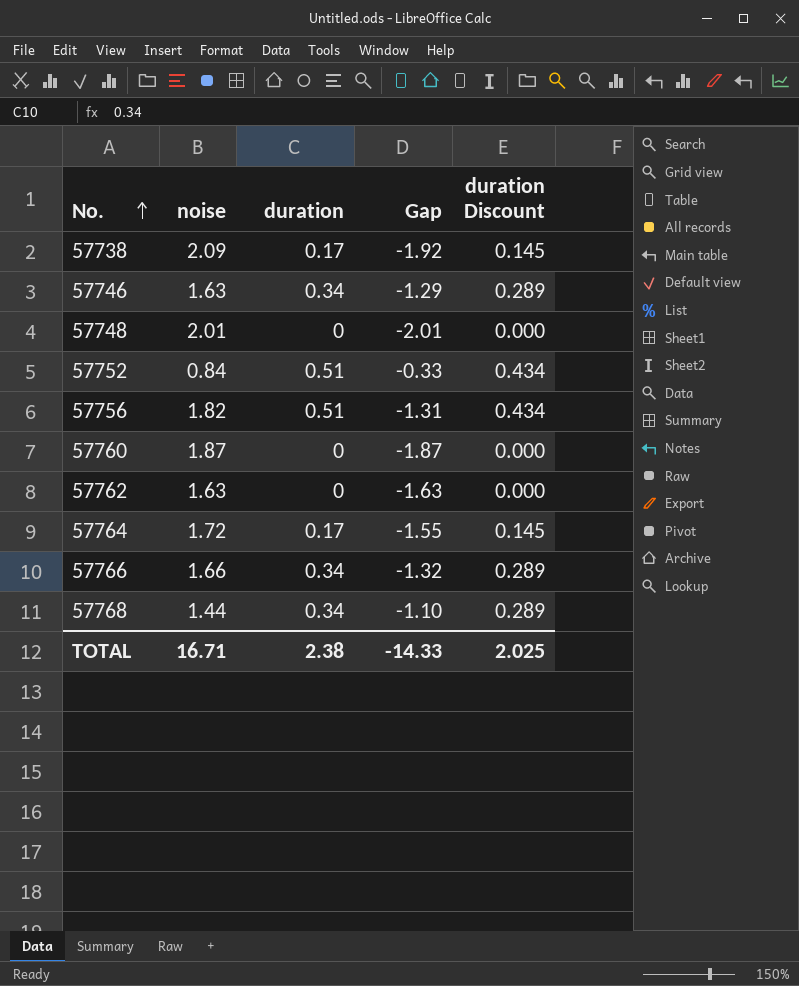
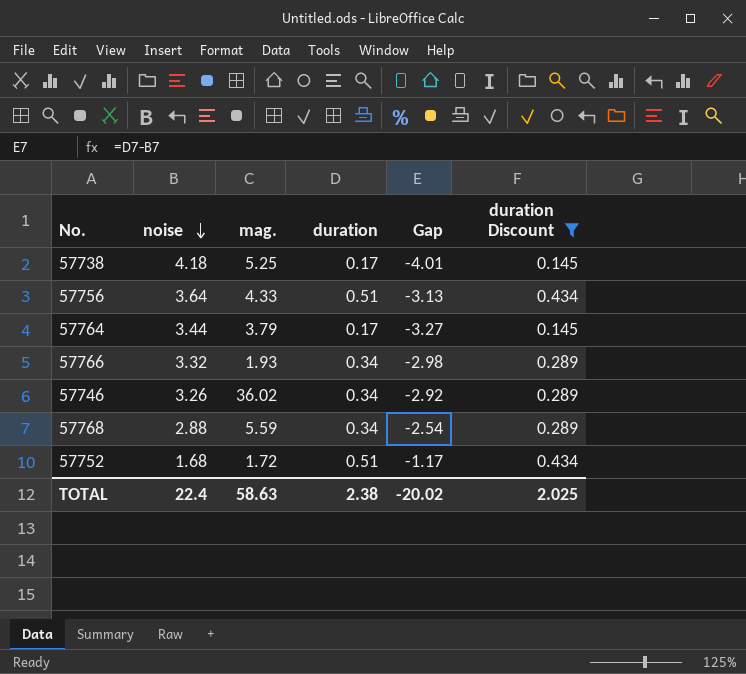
filter: none -> duration Discount != 0.000
row order: No. ascending -> noise descending
column mag. | position: none -> 3
57738 | noise: 2.09 -> 4.18
57738 | Gap: -1.92 -> -4.01
57756 | noise: 1.82 -> 3.64
57756 | Gap: -1.31 -> -3.13
57764 | noise: 1.72 -> 3.44
57764 | Gap: -1.55 -> -3.27
57766 | noise: 1.66 -> 3.32
57766 | Gap: -1.32 -> -2.98
57746 | noise: 1.63 -> 3.26
57746 | Gap: -1.29 -> -2.92
57768 | noise: 1.44 -> 2.88
57768 | Gap: -1.10 -> -2.54
57752 | noise: 0.84 -> 1.68
57752 | Gap: -0.33 -> -1.17
TOTAL | noise: 16.71 -> 22.4
TOTAL | Gap: -14.33 -> -20.02

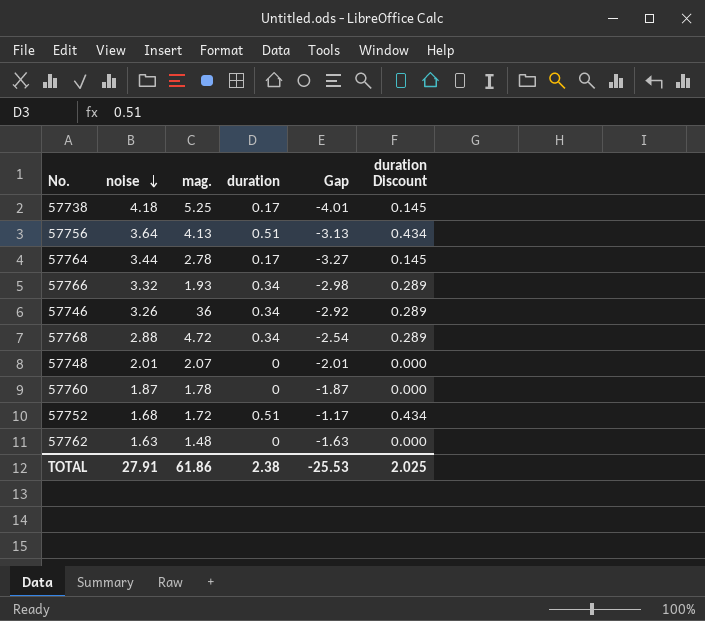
filter: duration Discount != 0.000 -> none
57756 | mag.: 4.33 -> 4.13
57764 | mag.: 3.79 -> 2.78
57746 | mag.: 36.02 -> 36
57768 | mag.: 5.59 -> 4.72
TOTAL | noise: 22.4 -> 27.91
TOTAL | mag.: 58.63 -> 61.86
TOTAL | Gap: -20.02 -> -25.53

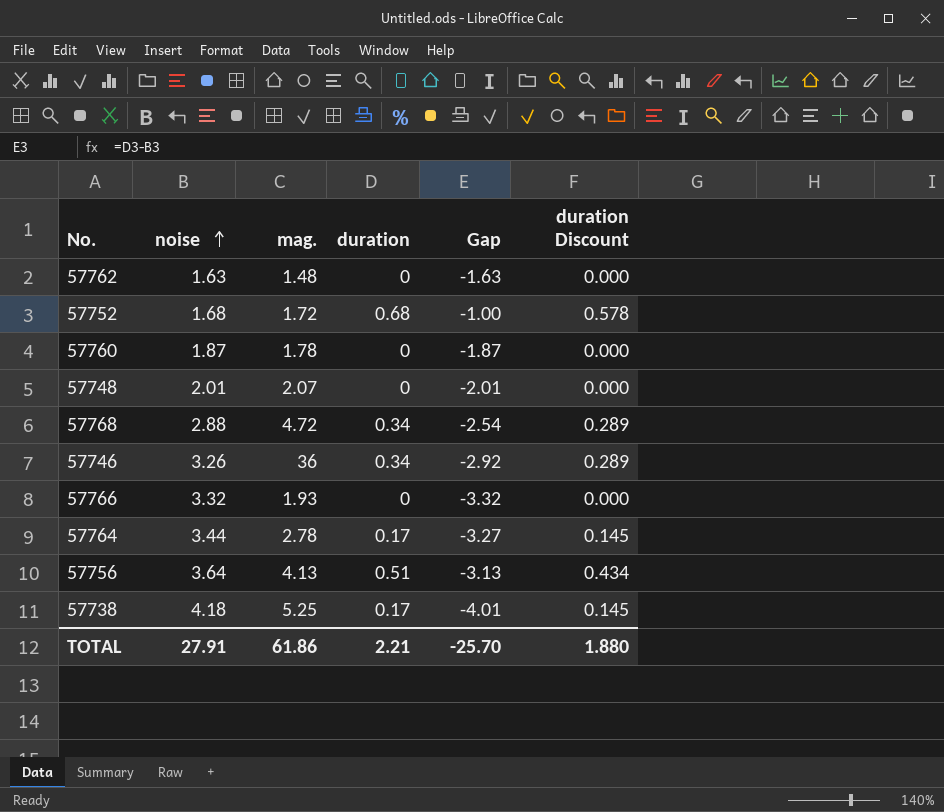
row order: noise descending -> noise ascending
57752 | duration: 0.51 -> 0.68
57752 | Gap: -1.17 -> -1.00
57752 | duration Discount: 0.434 -> 0.578
57766 | duration: 0.34 -> 0
57766 | Gap: -2.98 -> -3.32
57766 | duration Discount: 0.289 -> 0.000
TOTAL | duration: 2.38 -> 2.21
TOTAL | Gap: -25.53 -> -25.70
TOTAL | duration Discount: 2.025 -> 1.880

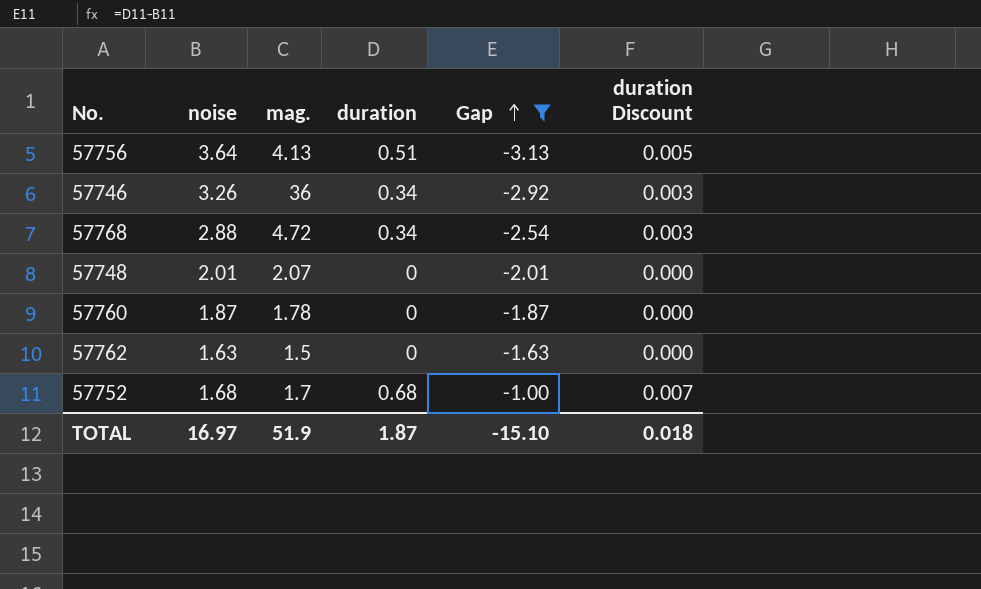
filter: none -> Gap >= -3.13
row order: noise ascending -> Gap ascending
column duration Discount | formula: [duration] * 0.85 -> [duration] * 0.01
57762 | mag.: 1.48 -> 1.5
57752 | mag.: 1.72 -> 1.7
TOTAL | noise: 27.91 -> 16.97
TOTAL | mag.: 61.86 -> 51.9
TOTAL | duration: 2.21 -> 1.87
TOTAL | Gap: -25.70 -> -15.10
TOTAL | duration Discount: 1.880 -> 0.018

